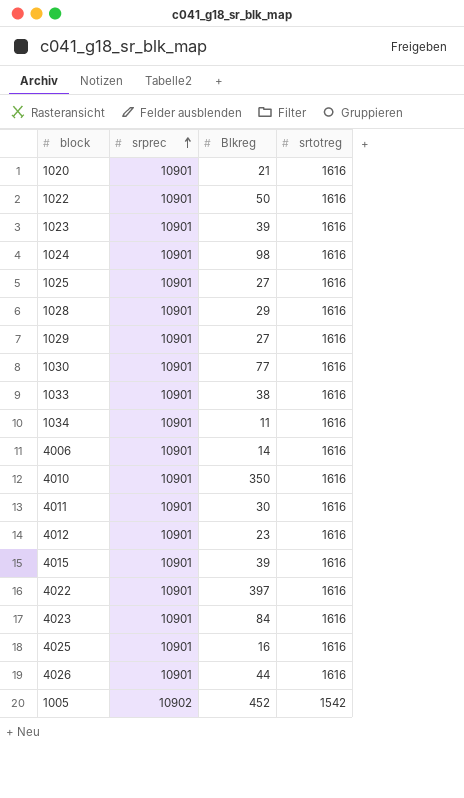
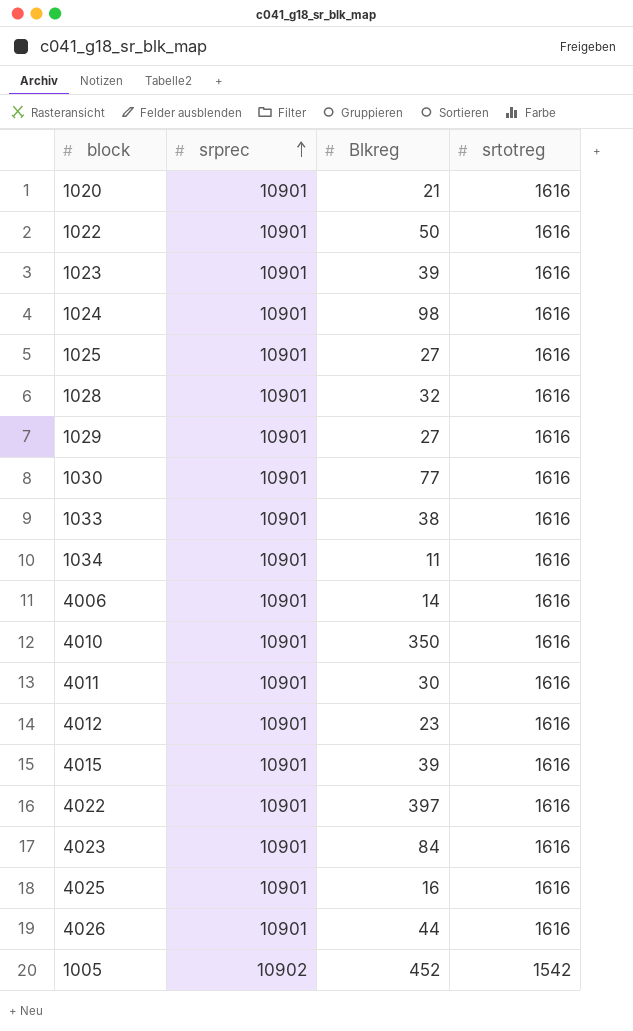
1028 | Blkreg: 29 -> 32

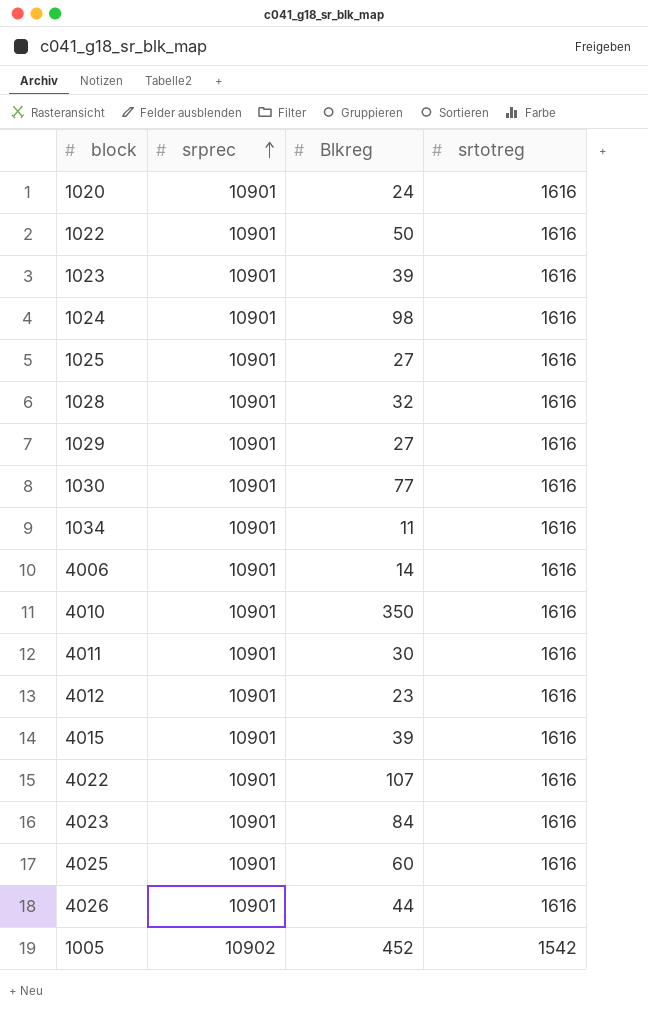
row 1033: 10901 | 38 | 1616 -> none
1020 | Blkreg: 21 -> 24
4022 | Blkreg: 397 -> 107
4025 | Blkreg: 16 -> 60

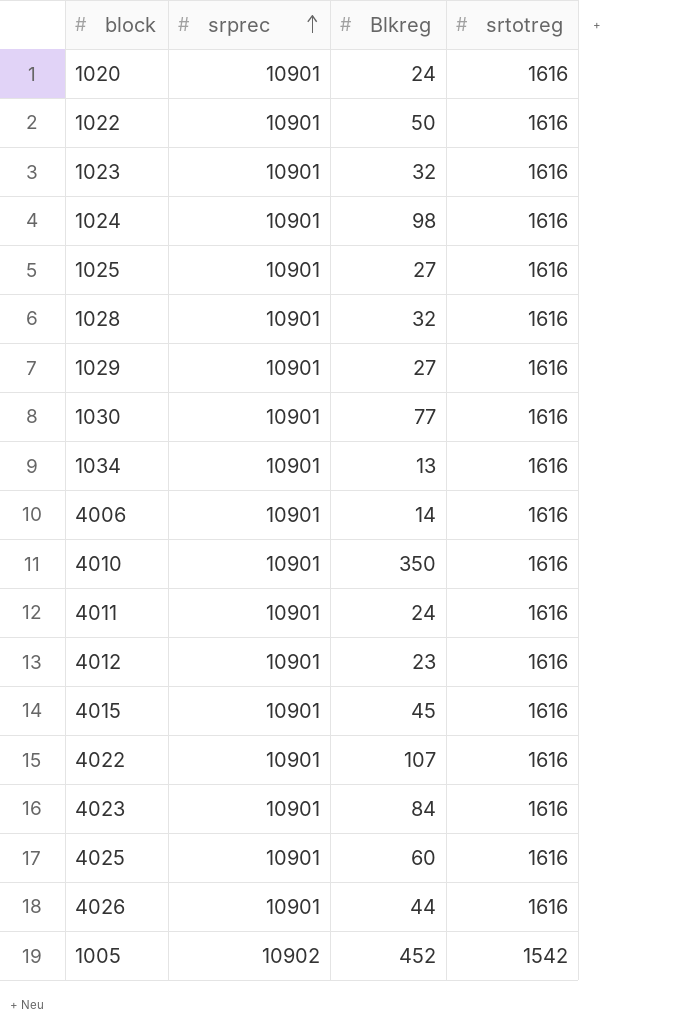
1023 | Blkreg: 39 -> 32
1034 | Blkreg: 11 -> 13
4011 | Blkreg: 30 -> 24
4015 | Blkreg: 39 -> 45

